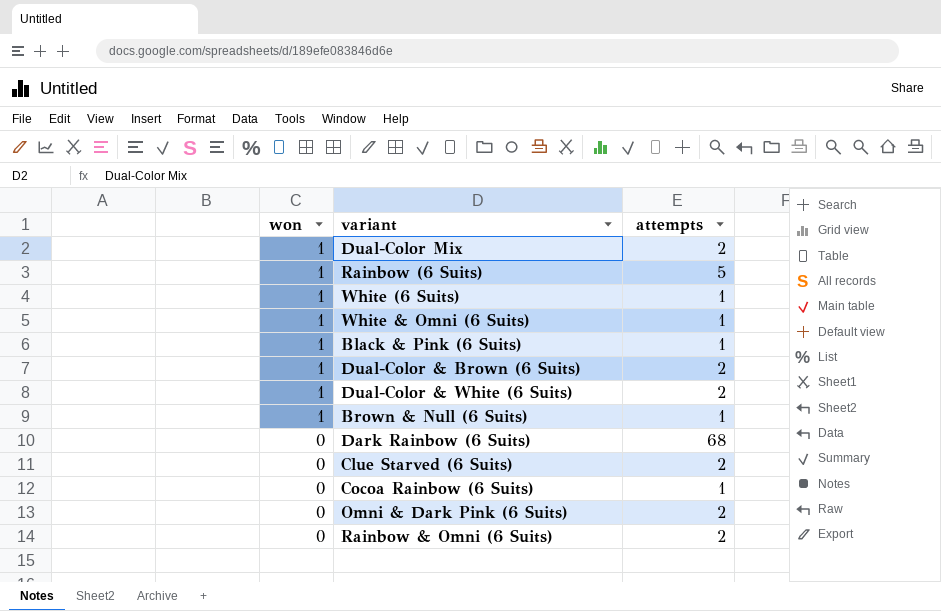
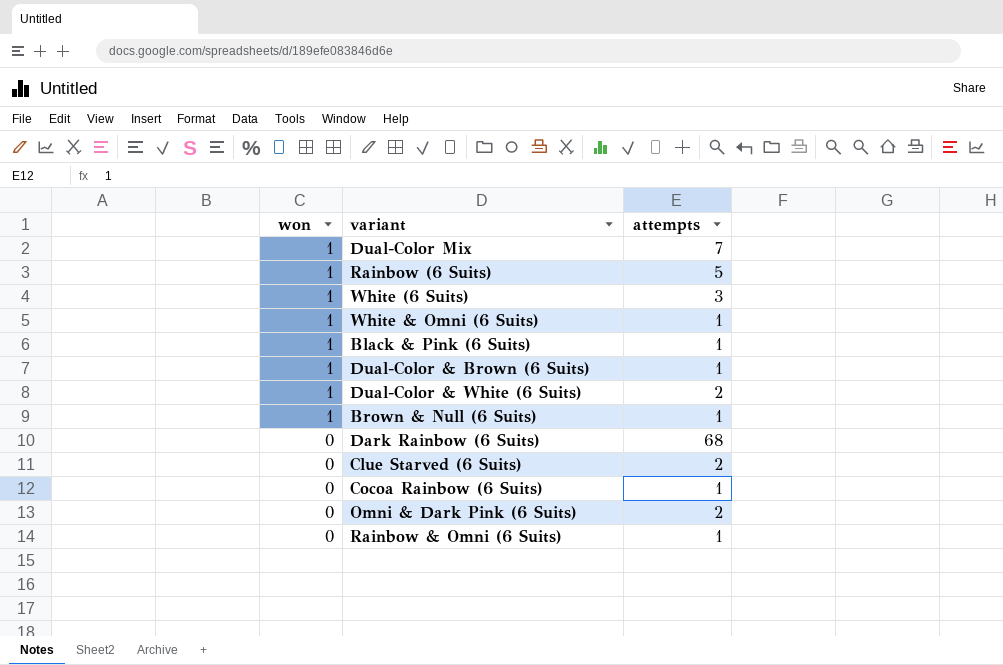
Dual-Color Mix | attempts: 2 -> 7
White (6 Suits) | attempts: 1 -> 3
Dual-Color & Brown (6 Suits) | attempts: 2 -> 1
Rainbow & Omni (6 Suits) | attempts: 2 -> 1

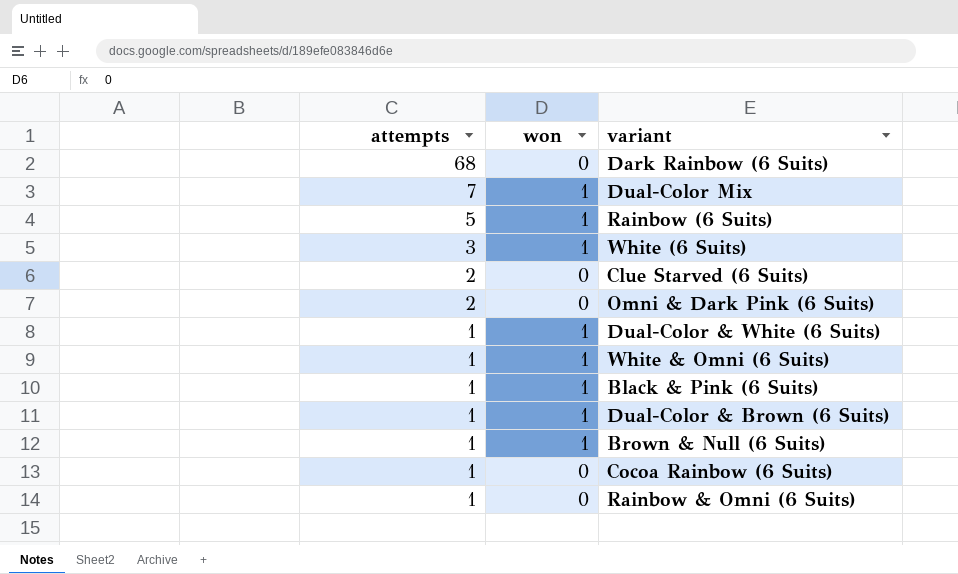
row order: won descending -> attempts descending
column attempts | position: 3 -> 1
Dual-Color & White (6 Suits) | attempts: 2 -> 1

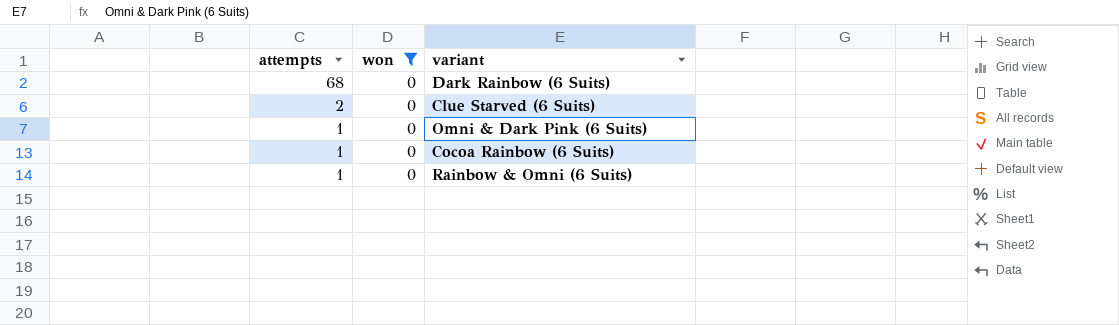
filter: none -> won = 0
Omni & Dark Pink (6 Suits) | attempts: 2 -> 1

